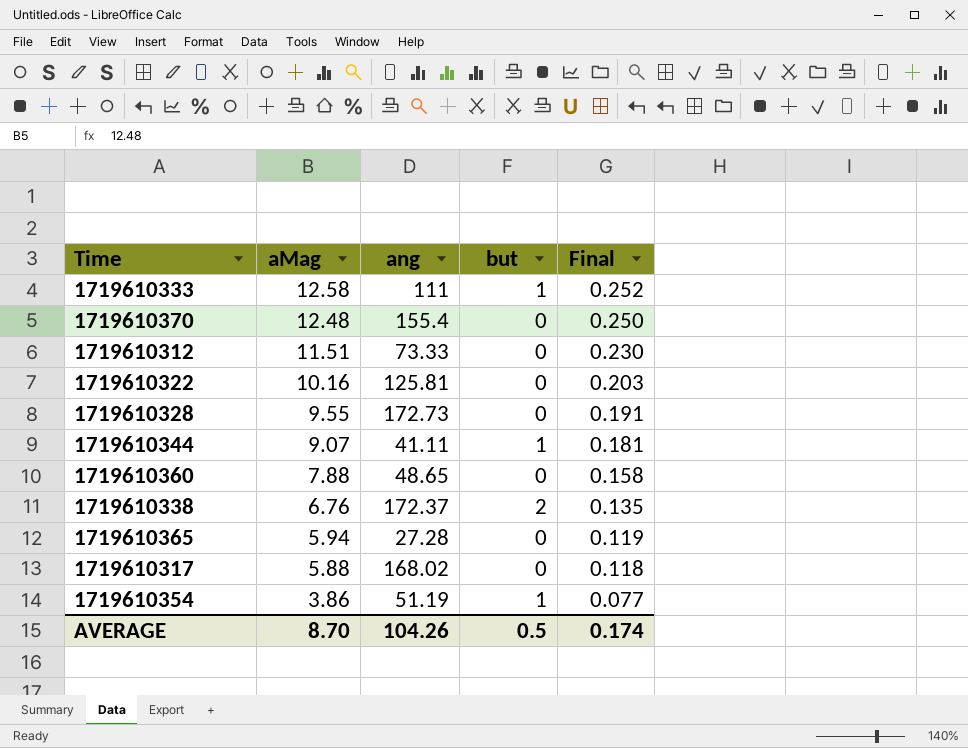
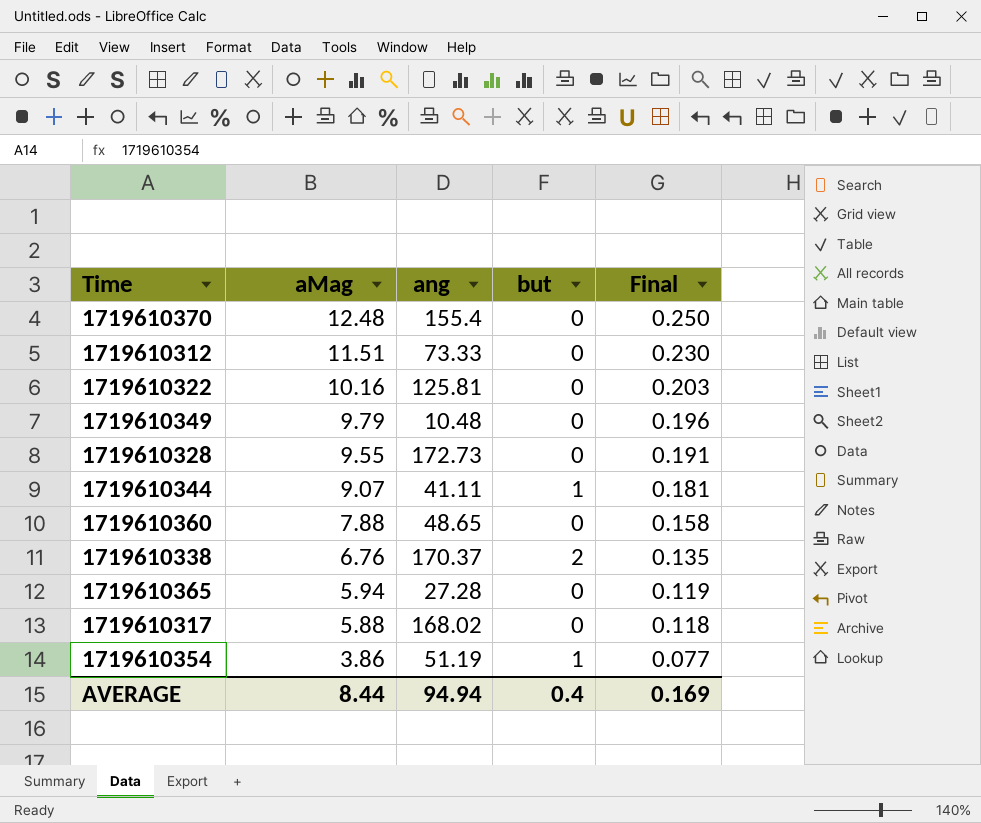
row 1719610333: 12.58 | 111 | 1 | 0.252 -> none
row 1719610349: none -> 9.79 | 10.48 | 0 | 0.196
1719610338 | ang: 172.37 -> 170.37
AVERAGE | aMag: 8.70 -> 8.44
AVERAGE | ang: 104.26 -> 94.94
AVERAGE | but: 0.5 -> 0.4
AVERAGE | Final: 0.174 -> 0.169

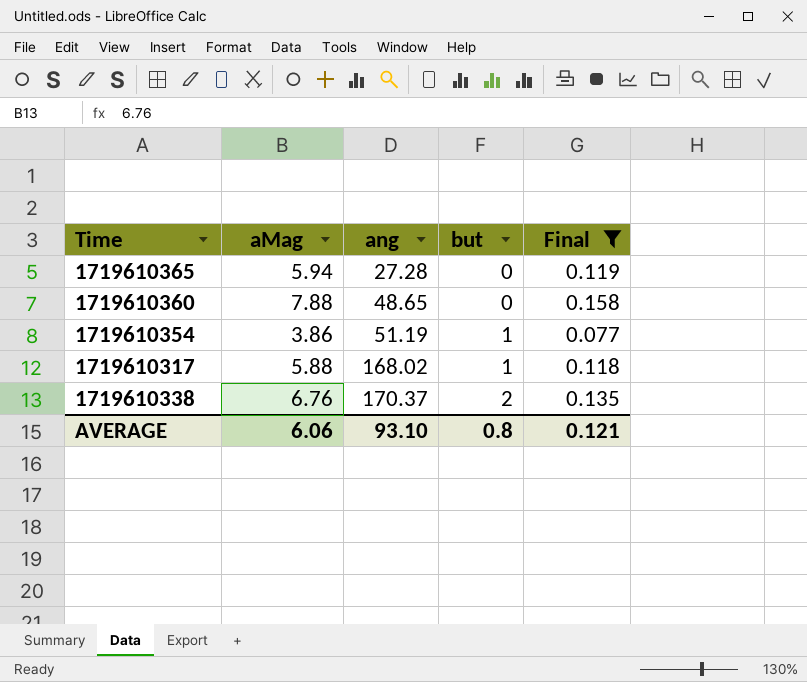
filter: none -> Final <= 0.158
row order: aMag descending -> ang ascending
1719610317 | but: 0 -> 1
AVERAGE | aMag: 8.44 -> 6.06
AVERAGE | ang: 94.94 -> 93.10
AVERAGE | but: 0.4 -> 0.8
AVERAGE | Final: 0.169 -> 0.121

